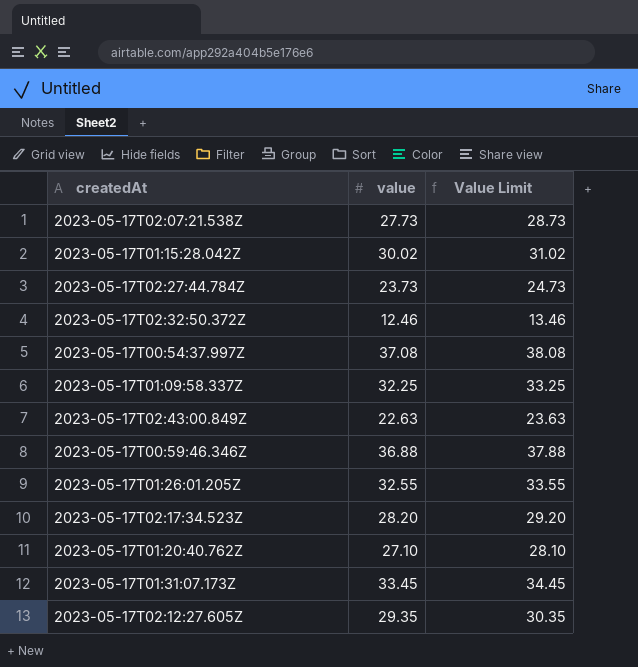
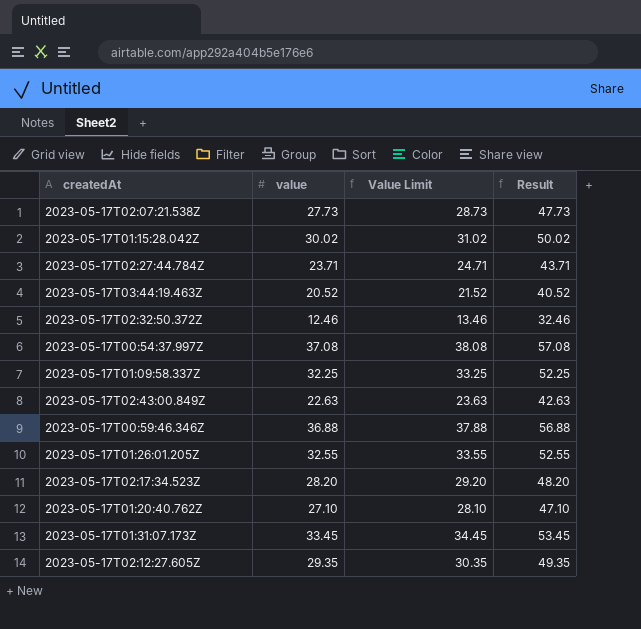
column Result | formula: none -> [value] + 20
2023-05-17T02:27:44.784Z | value: 23.73 -> 23.71
2023-05-17T02:27:44.784Z | Value Limit: 24.73 -> 24.71
row 2023-05-17T03:44:19.463Z: none -> 20.52 | 21.52 | 40.52

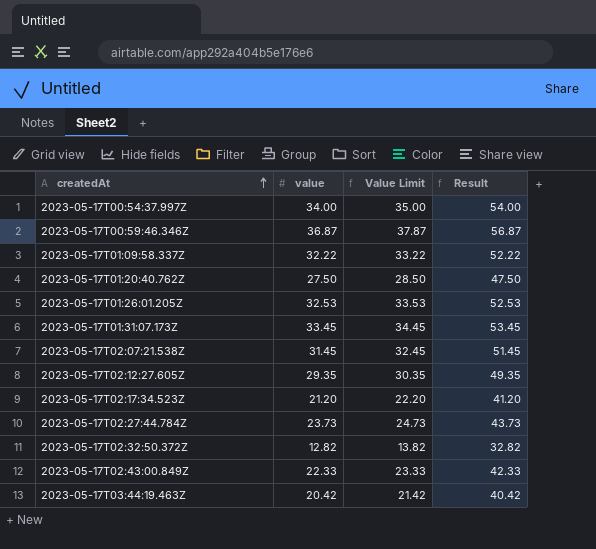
row order: none -> createdAt ascending
row 2023-05-17T01:15:28.042Z: 30.02 | 31.02 | 50.02 -> none
2023-05-17T00:54:37.997Z | value: 37.08 -> 34.00
2023-05-17T00:54:37.997Z | Value Limit: 38.08 -> 35.00
2023-05-17T00:54:37.997Z | Result: 57.08 -> 54.00
2023-05-17T00:59:46.346Z | value: 36.88 -> 36.87
2023-05-17T00:59:46.346Z | Value Limit: 37.88 -> 37.87
2023-05-17T00:59:46.346Z | Result: 56.88 -> 56.87
2023-05-17T01:09:58.337Z | value: 32.25 -> 32.22
2023-05-17T01:09:58.337Z | Value Limit: 33.25 -> 33.22
2023-05-17T01:09:58.337Z | Result: 52.25 -> 52.22
2023-05-17T01:20:40.762Z | value: 27.10 -> 27.50
2023-05-17T01:20:40.762Z | Value Limit: 28.10 -> 28.50
2023-05-17T01:20:40.762Z | Result: 47.10 -> 47.50
2023-05-17T01:26:01.205Z | value: 32.55 -> 32.53
2023-05-17T01:26:01.205Z | Value Limit: 33.55 -> 33.53
2023-05-17T01:26:01.205Z | Result: 52.55 -> 52.53
2023-05-17T02:07:21.538Z | value: 27.73 -> 31.45
2023-05-17T02:07:21.538Z | Value Limit: 28.73 -> 32.45
2023-05-17T02:07:21.538Z | Result: 47.73 -> 51.45
2023-05-17T02:17:34.523Z | value: 28.20 -> 21.20
2023-05-17T02:17:34.523Z | Value Limit: 29.20 -> 22.20
2023-05-17T02:17:34.523Z | Result: 48.20 -> 41.20
2023-05-17T02:27:44.784Z | value: 23.71 -> 23.73
2023-05-17T02:27:44.784Z | Value Limit: 24.71 -> 24.73
2023-05-17T02:27:44.784Z | Result: 43.71 -> 43.73
2023-05-17T02:32:50.372Z | value: 12.46 -> 12.82
2023-05-17T02:32:50.372Z | Value Limit: 13.46 -> 13.82
2023-05-17T02:32:50.372Z | Result: 32.46 -> 32.82
2023-05-17T02:43:00.849Z | value: 22.63 -> 22.33
2023-05-17T02:43:00.849Z | Value Limit: 23.63 -> 23.33
2023-05-17T02:43:00.849Z | Result: 42.63 -> 42.33
2023-05-17T03:44:19.463Z | value: 20.52 -> 20.42
2023-05-17T03:44:19.463Z | Value Limit: 21.52 -> 21.42
2023-05-17T03:44:19.463Z | Result: 40.52 -> 40.42

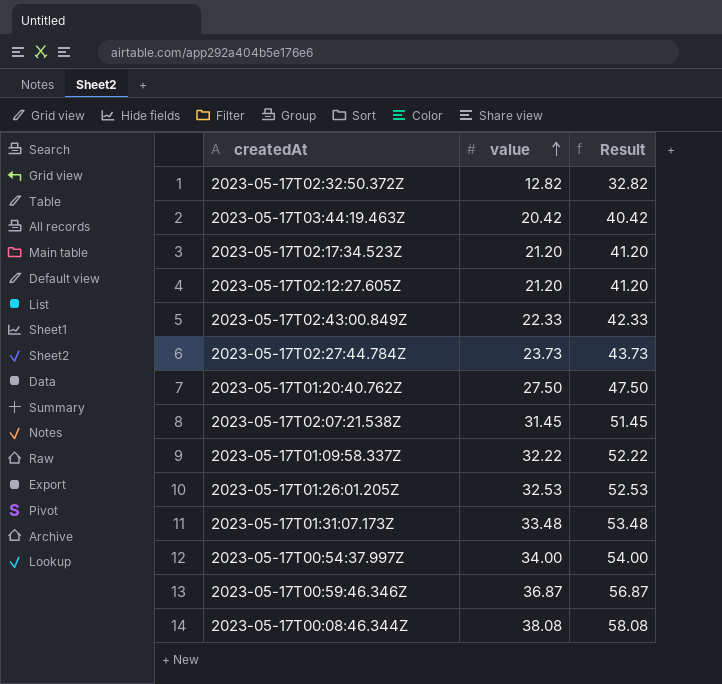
row order: createdAt ascending -> value ascending
column Value Limit | formula: [value] + 1 -> none
2023-05-17T02:12:27.605Z | value: 29.35 -> 21.20
2023-05-17T02:12:27.605Z | Result: 49.35 -> 41.20
2023-05-17T01:31:07.173Z | value: 33.45 -> 33.48
2023-05-17T01:31:07.173Z | Result: 53.45 -> 53.48
row 2023-05-17T00:08:46.344Z: none -> 38.08 | 58.08

